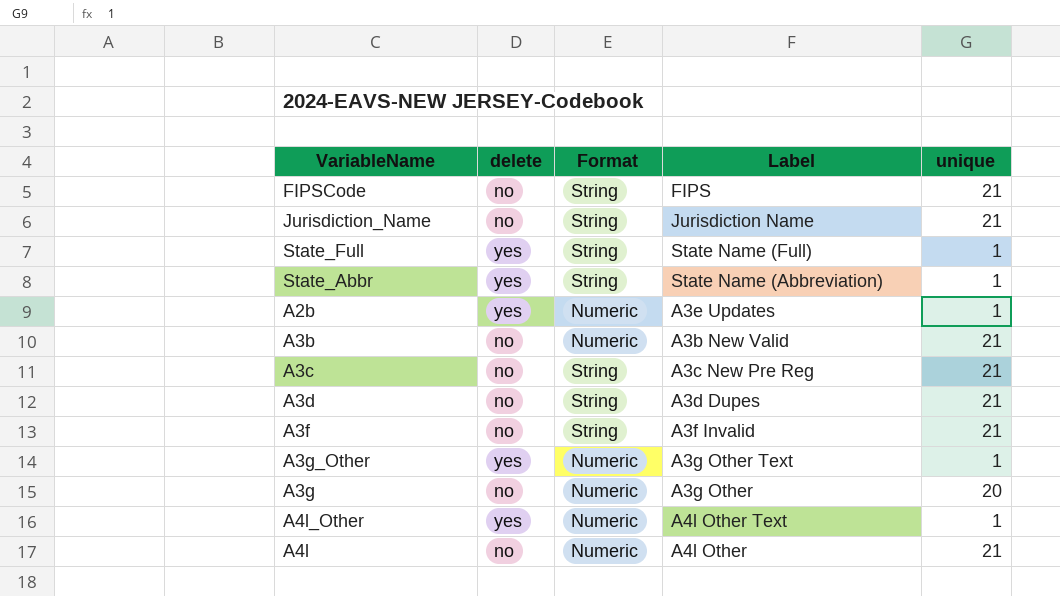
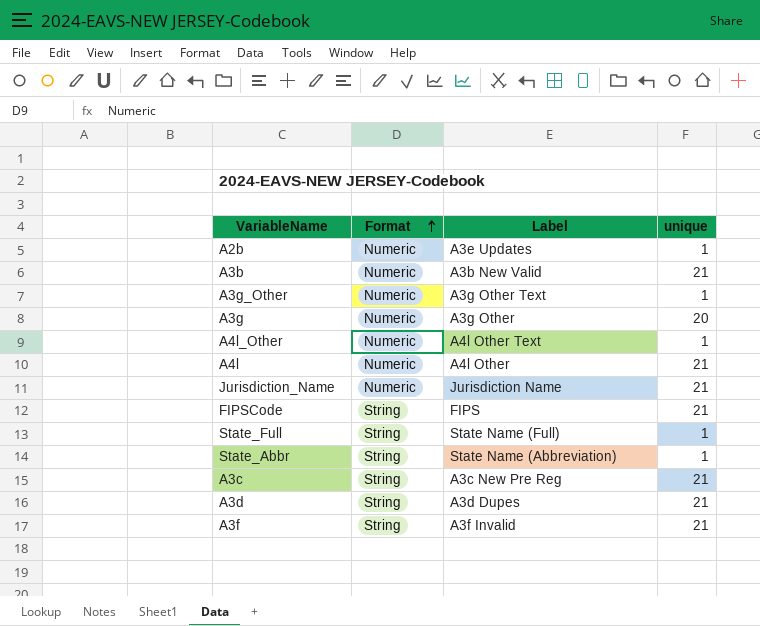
row order: none -> Format ascending
column delete | position: 2 -> none
Jurisdiction_Name | Format: String -> Numeric

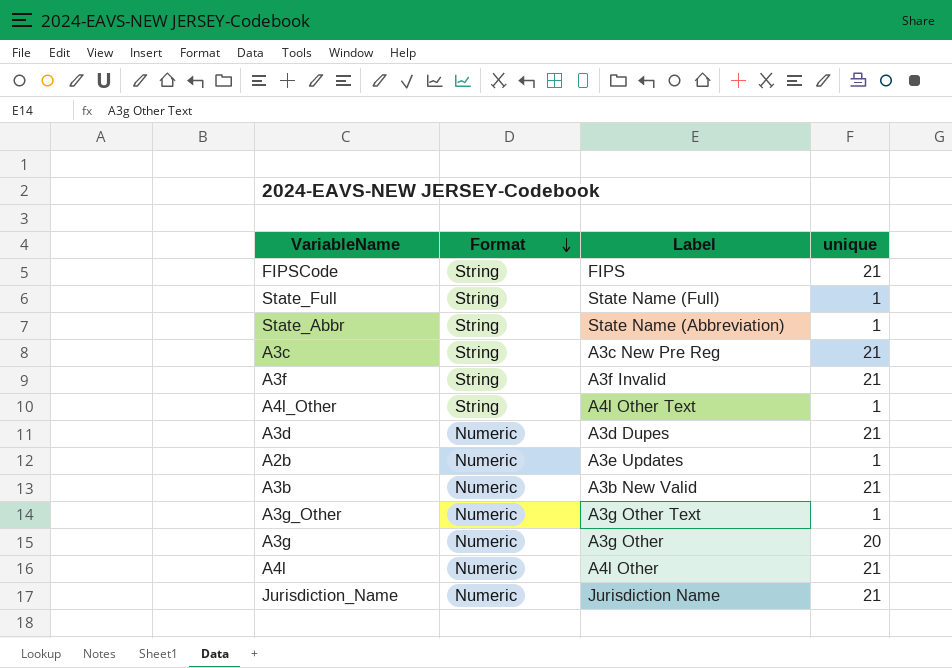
row order: Format ascending -> Format descending
A4l_Other | Format: Numeric -> String
A3d | Format: String -> Numeric

